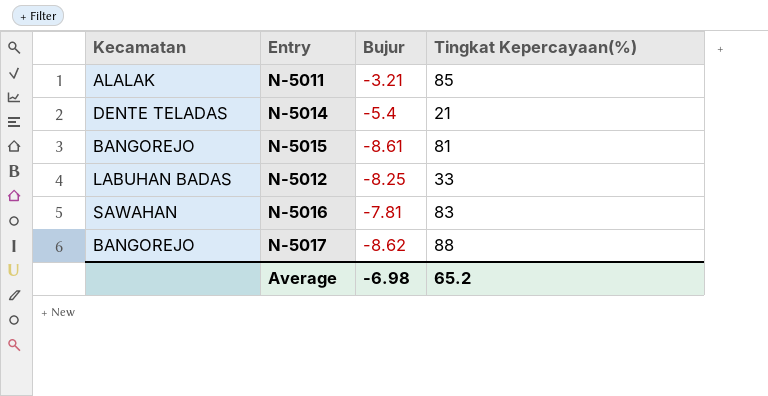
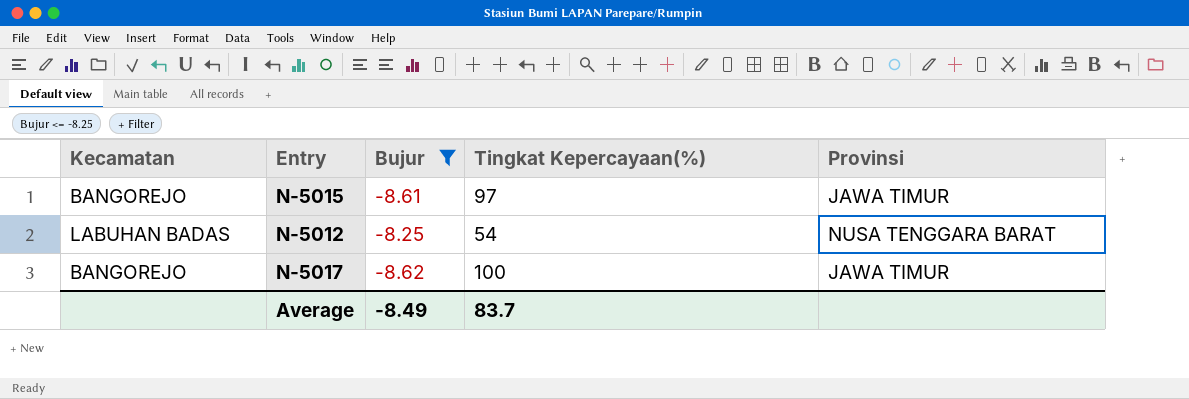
filter: none -> Bujur <= -8.25
column Provinsi | position: none -> 5
N-5015 | Tingkat Kepercayaan(%): 81 -> 97
N-5012 | Tingkat Kepercayaan(%): 33 -> 54
N-5017 | Tingkat Kepercayaan(%): 88 -> 100
Average | Bujur: -6.98 -> -8.49
Average | Tingkat Kepercayaan(%): 65.2 -> 83.7

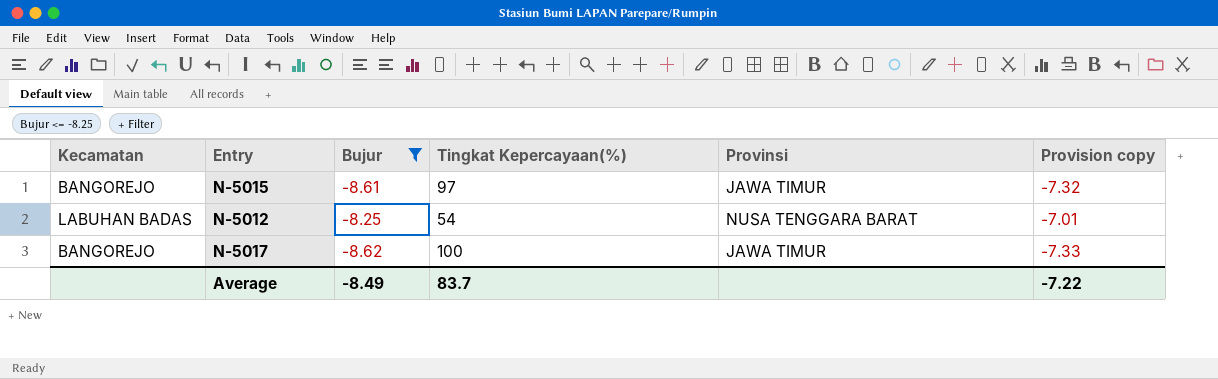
column Provision copy | formula: none -> [Bujur] * 0.85

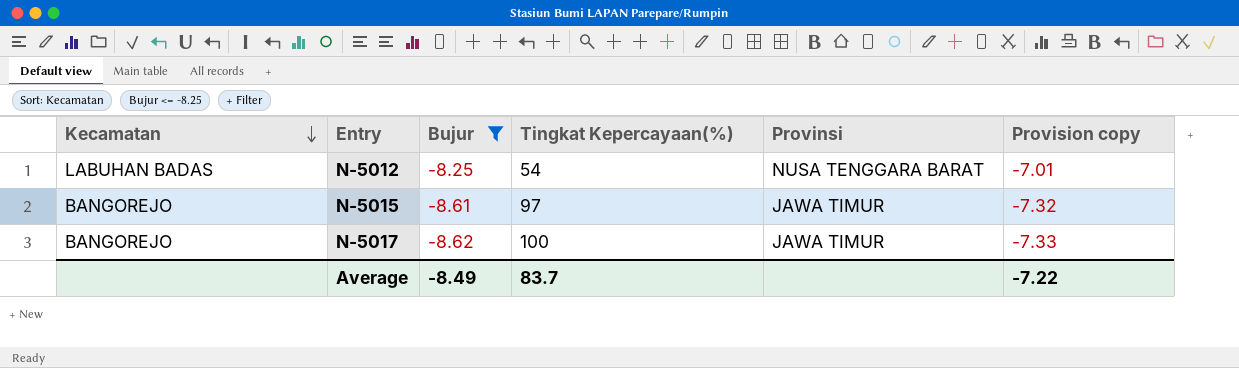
row order: none -> Kecamatan descending

